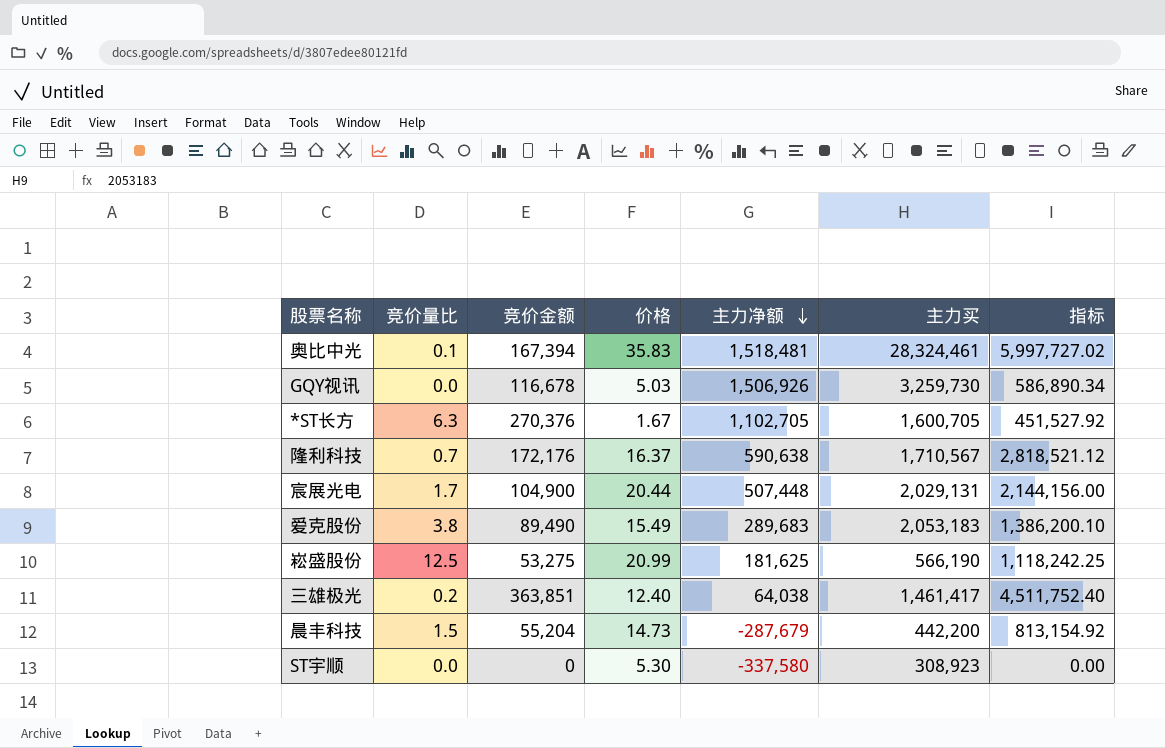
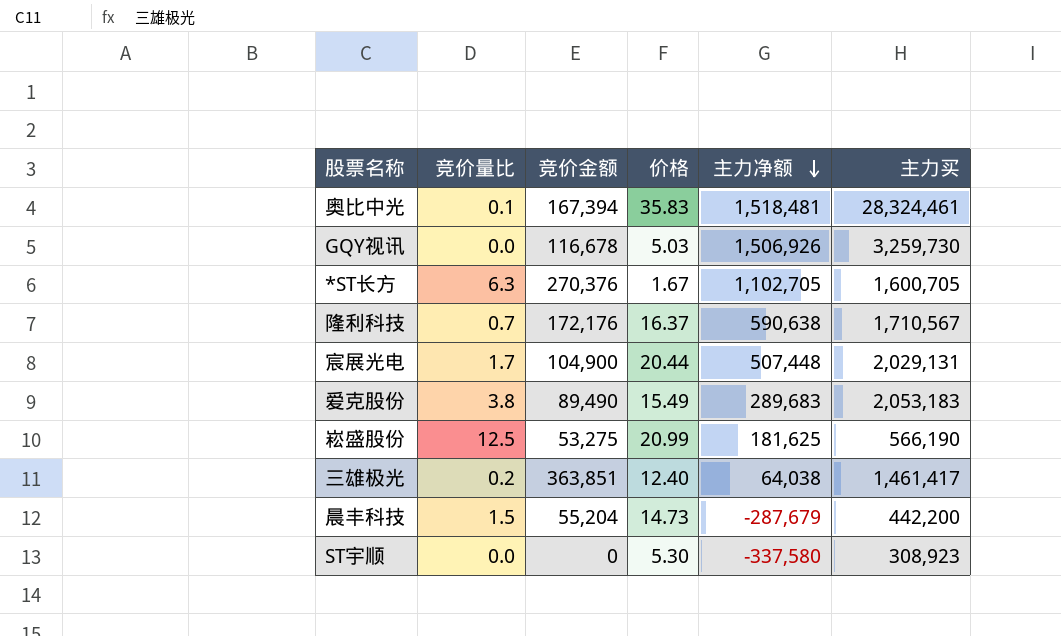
column 指标 | formula: [竞价金额] * [价格] -> none

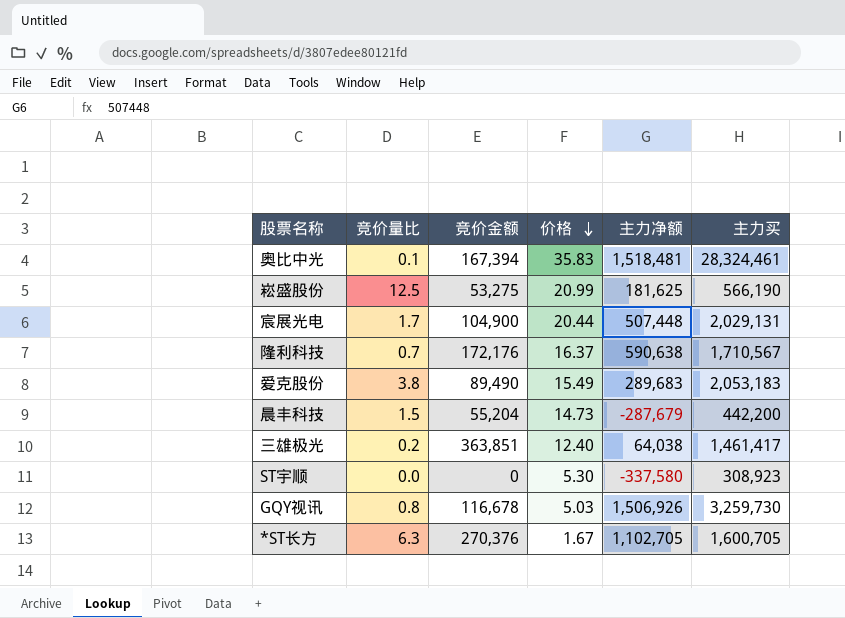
row order: 主力净额 descending -> 价格 descending
GQY视讯 | 竞价量比: 0.0 -> 0.8

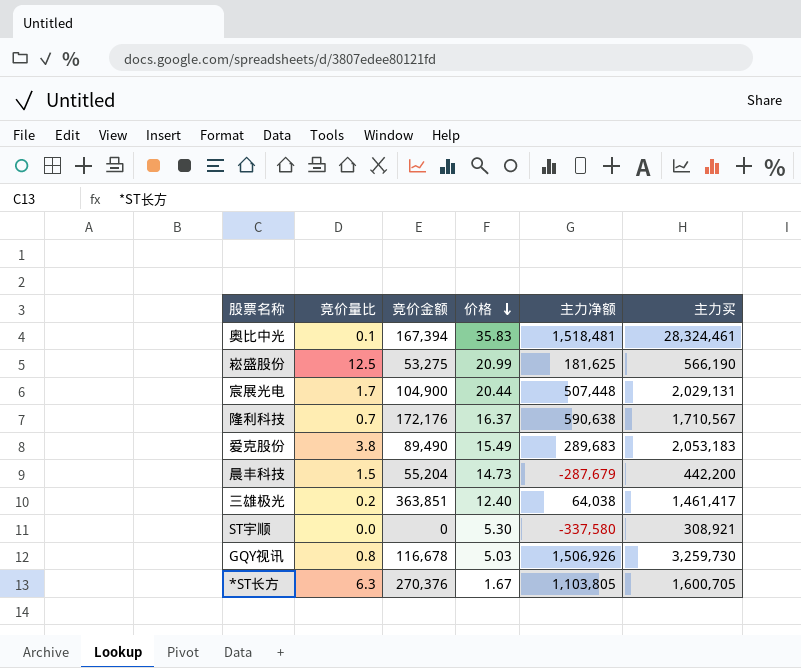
ST宇顺 | 主力买: 308,923 -> 308,921
*ST长方 | 主力净额: 1,102,705 -> 1,103,805

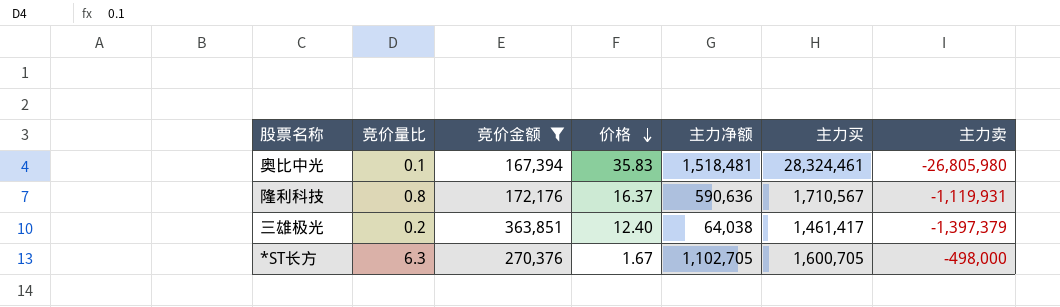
filter: none -> 竞价金额 >= 167,394
column 主力卖 | formula: none -> [主力净额] - [主力买]
隆利科技 | 竞价量比: 0.7 -> 0.8
隆利科技 | 主力净额: 590,638 -> 590,636
*ST长方 | 主力净额: 1,103,805 -> 1,102,705

